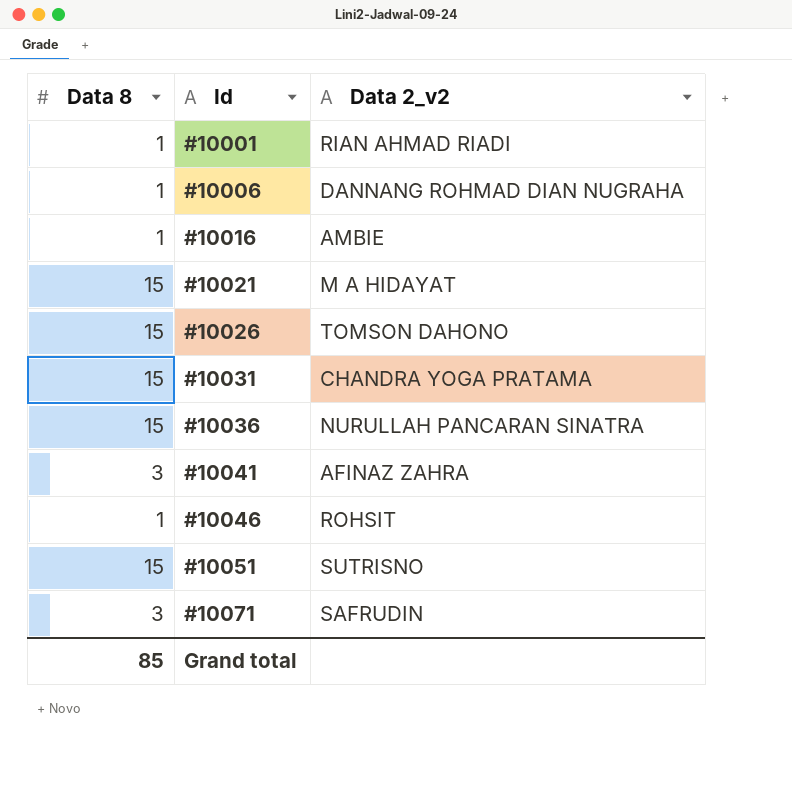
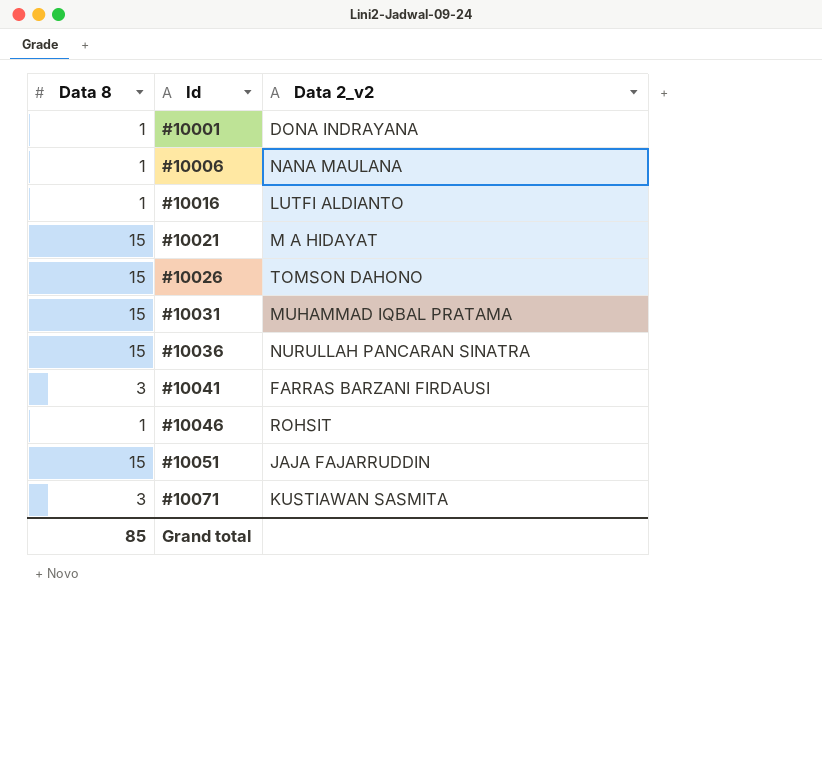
#10001 | Data 2_v2: RIAN AHMAD RIADI -> DONA INDRAYANA
#10006 | Data 2_v2: DANNANG ROHMAD DIAN NUGRAHA -> NANA MAULANA
#10016 | Data 2_v2: AMBIE -> LUTFI ALDIANTO
#10031 | Data 2_v2: CHANDRA YOGA PRATAMA -> MUHAMMAD IQBAL PRATAMA
#10041 | Data 2_v2: AFINAZ ZAHRA -> FARRAS BARZANI FIRDAUSI
#10051 | Data 2_v2: SUTRISNO -> JAJA FAJARRUDDIN
#10071 | Data 2_v2: SAFRUDIN -> KUSTIAWAN SASMITA

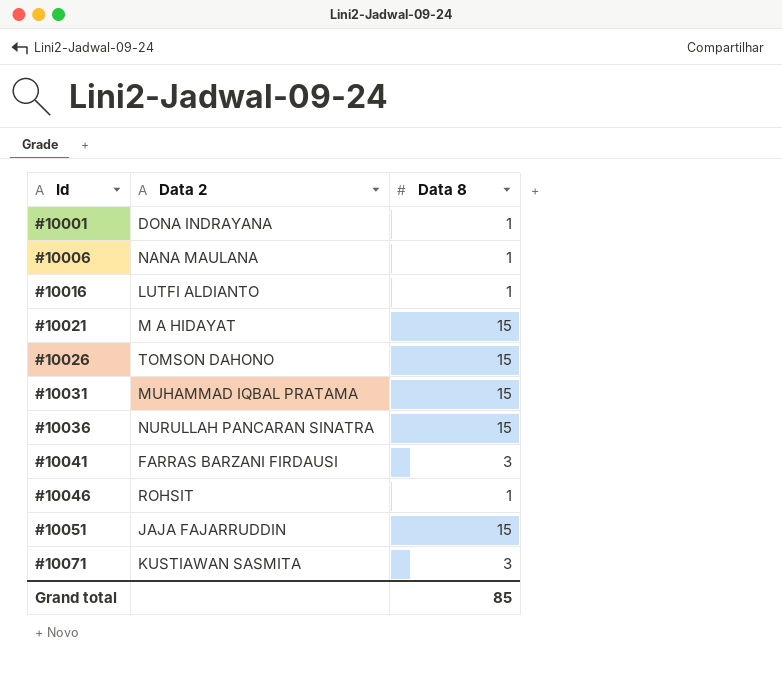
column name: Data 2_v2 -> Data 2
column Data 8 | position: 1 -> 3

